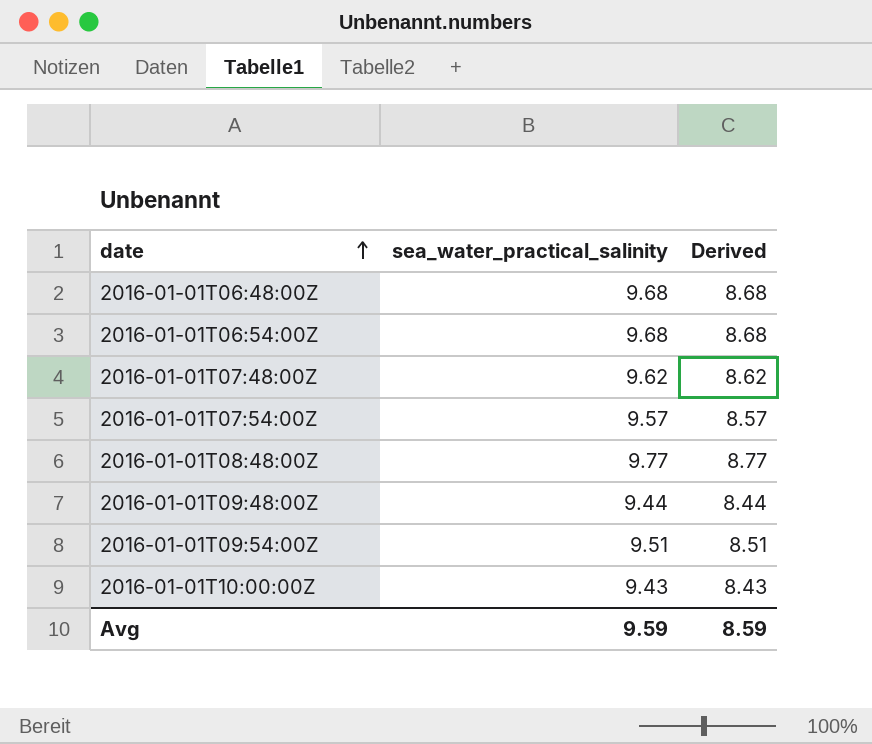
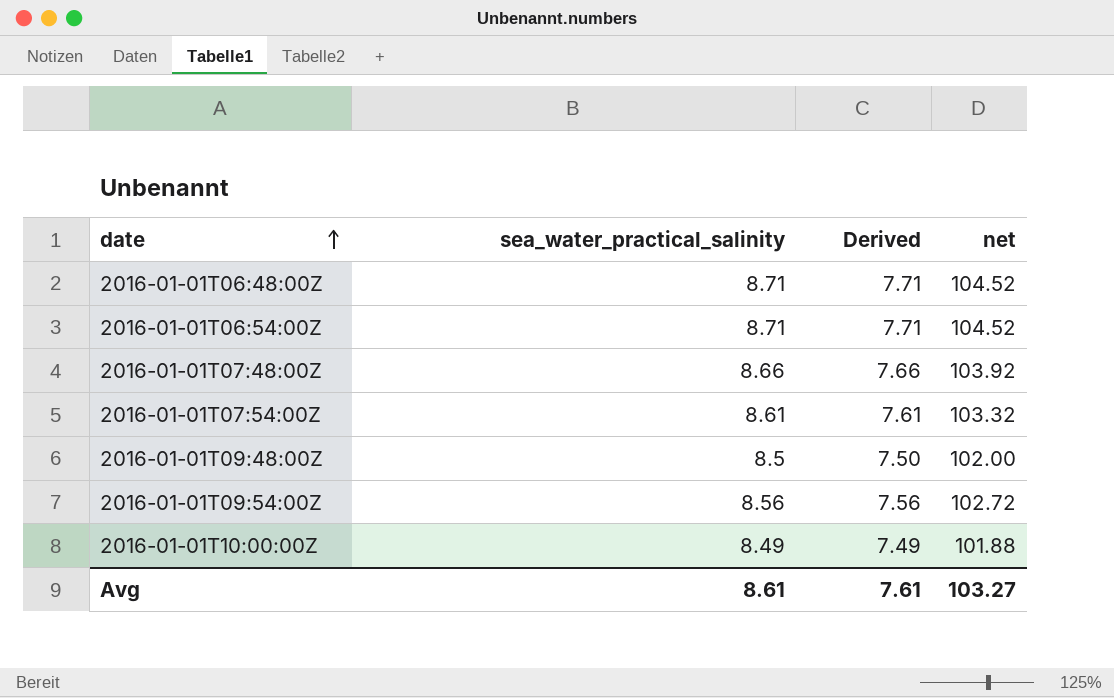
column net | formula: none -> [sea_water_practical_salinity] * 12
row 2016-01-01T08:48:00Z: 9.77 | 8.77 -> none
2016-01-01T06:48:00Z | sea_water_practical_salinity: 9.68 -> 8.71
2016-01-01T06:48:00Z | Derived: 8.68 -> 7.71
2016-01-01T06:54:00Z | sea_water_practical_salinity: 9.68 -> 8.71
2016-01-01T06:54:00Z | Derived: 8.68 -> 7.71
2016-01-01T07:48:00Z | sea_water_practical_salinity: 9.62 -> 8.66
2016-01-01T07:48:00Z | Derived: 8.62 -> 7.66
2016-01-01T07:54:00Z | sea_water_practical_salinity: 9.57 -> 8.61
2016-01-01T07:54:00Z | Derived: 8.57 -> 7.61
2016-01-01T09:48:00Z | sea_water_practical_salinity: 9.44 -> 8.5
2016-01-01T09:48:00Z | Derived: 8.44 -> 7.50
2016-01-01T09:54:00Z | sea_water_practical_salinity: 9.51 -> 8.56
2016-01-01T09:54:00Z | Derived: 8.51 -> 7.56
2016-01-01T10:00:00Z | sea_water_practical_salinity: 9.43 -> 8.49
2016-01-01T10:00:00Z | Derived: 8.43 -> 7.49
Avg | sea_water_practical_salinity: 9.59 -> 8.61
Avg | Derived: 8.59 -> 7.61

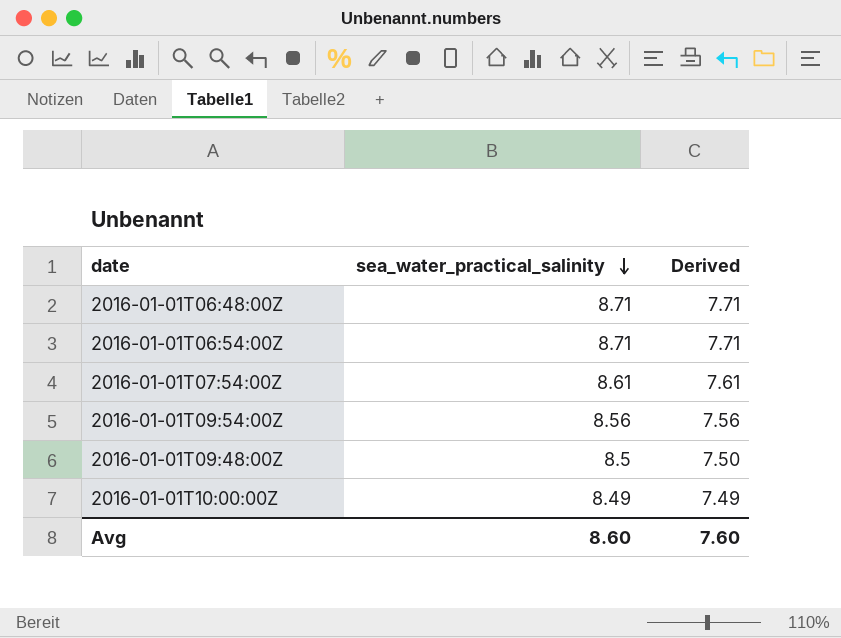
row order: date ascending -> sea_water_practical_salinity descending
column net | formula: [sea_water_practical_salinity] * 12 -> none
row 2016-01-01T07:48:00Z: 8.66 | 7.66 | 103.92 -> none
Avg | sea_water_practical_salinity: 8.61 -> 8.60
Avg | Derived: 7.61 -> 7.60

